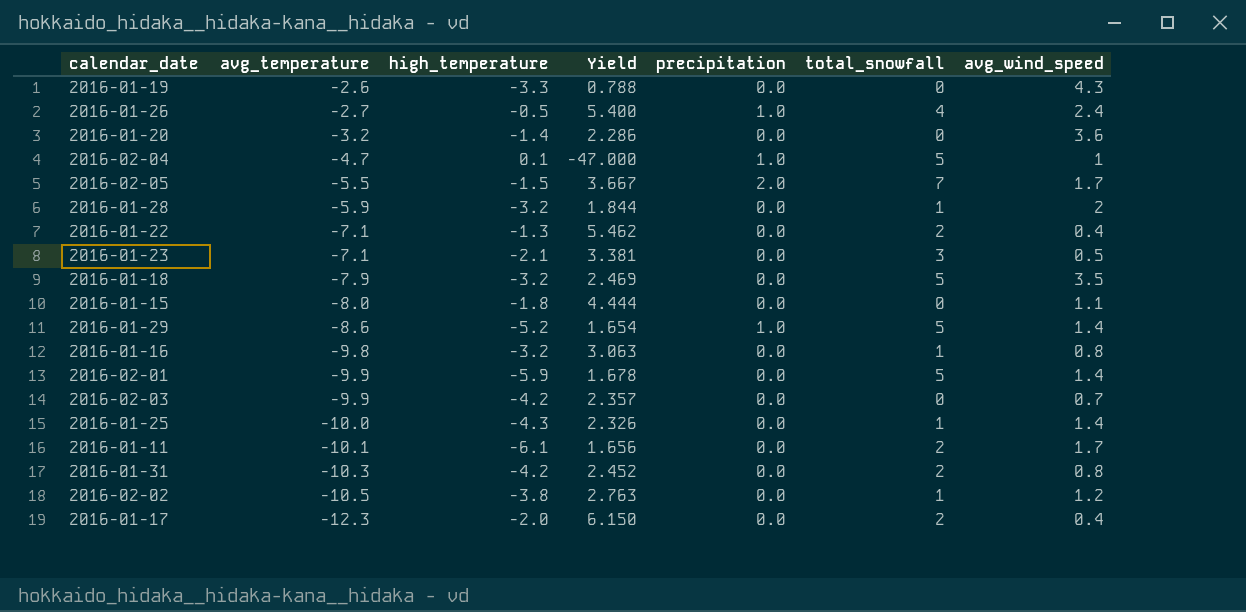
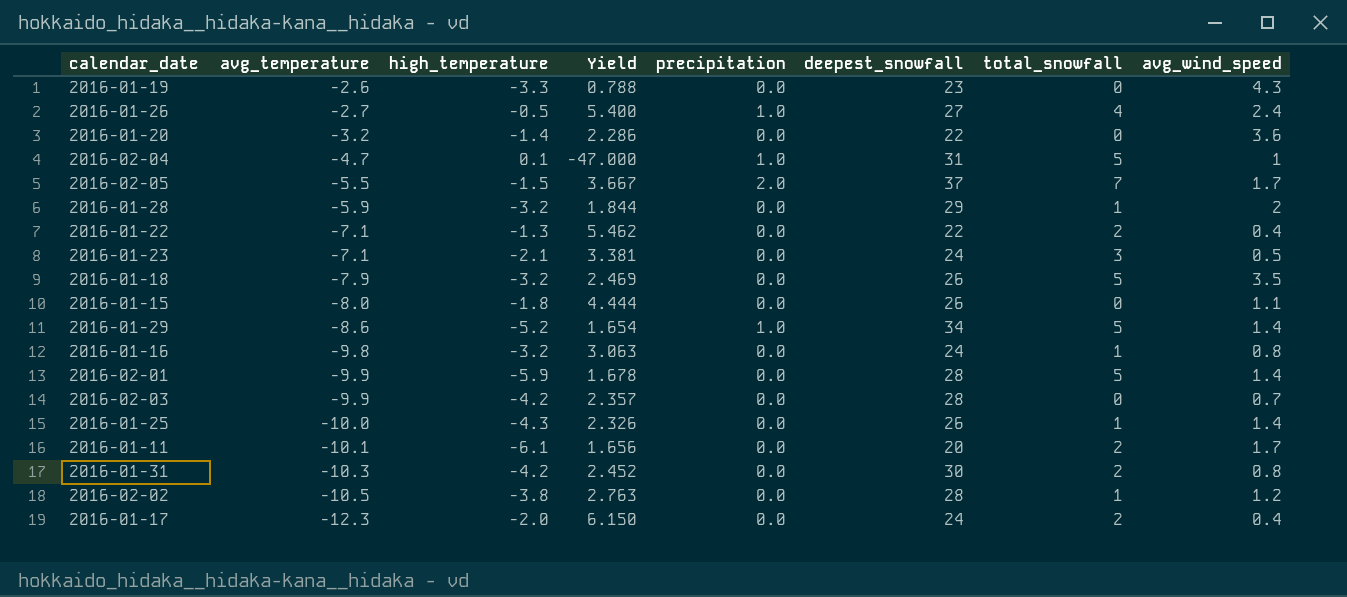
column deepest_snowfall | position: none -> 6

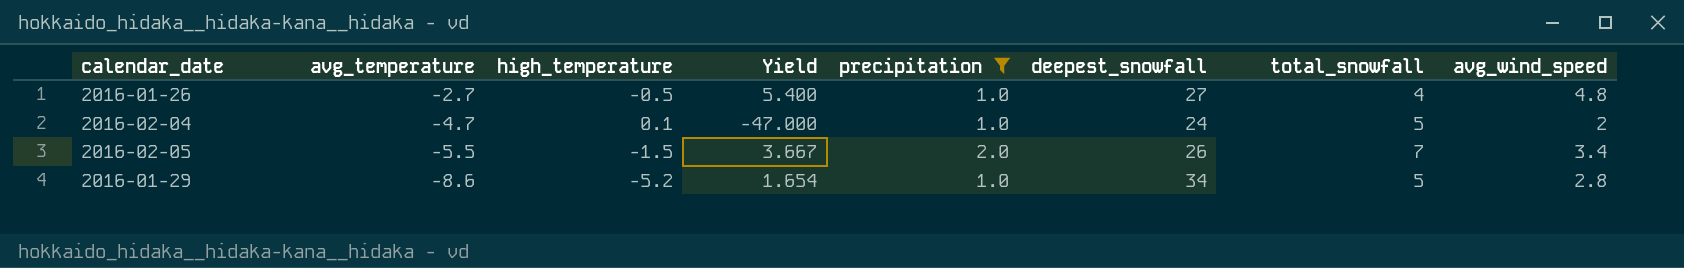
filter: none -> precipitation != 0.0
2016-01-26 | avg_wind_speed: 2.4 -> 4.8
2016-02-04 | deepest_snowfall: 31 -> 24
2016-02-04 | avg_wind_speed: 1 -> 2
2016-02-05 | deepest_snowfall: 37 -> 26
2016-02-05 | avg_wind_speed: 1.7 -> 3.4
2016-01-29 | avg_wind_speed: 1.4 -> 2.8

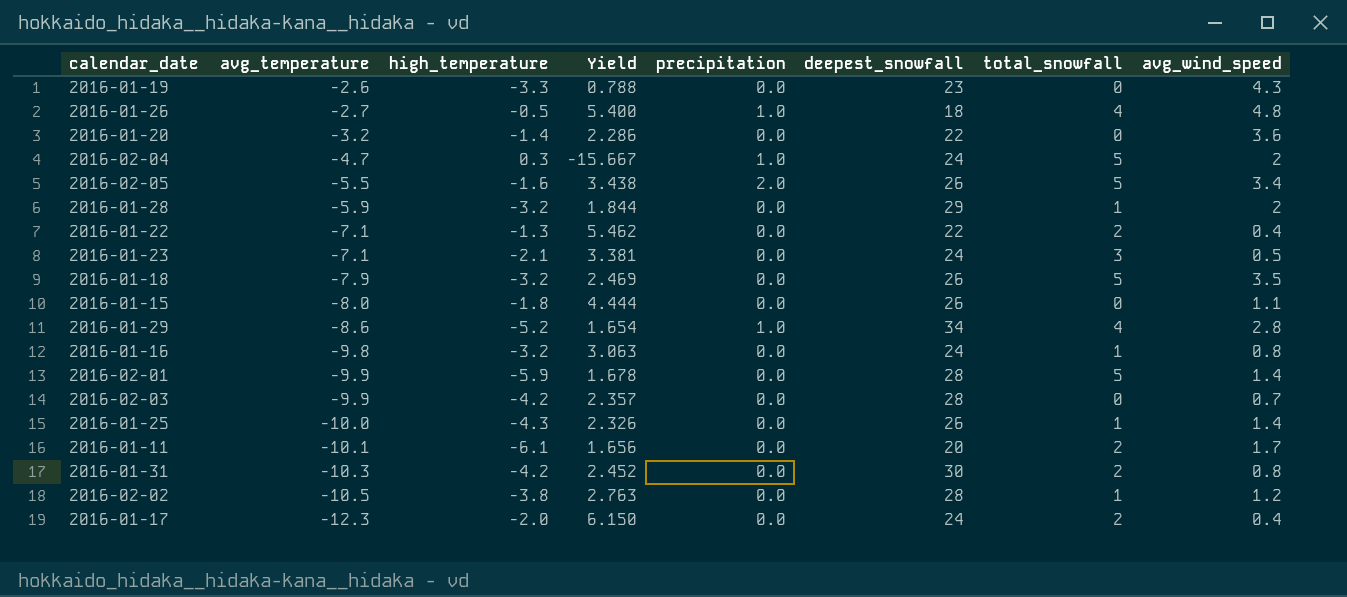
filter: precipitation != 0.0 -> none
2016-01-26 | deepest_snowfall: 27 -> 18
2016-02-04 | high_temperature: 0.1 -> 0.3
2016-02-04 | Yield: -47.000 -> -15.667
2016-02-05 | high_temperature: -1.5 -> -1.6
2016-02-05 | Yield: 3.667 -> 3.438
2016-02-05 | total_snowfall: 7 -> 5
2016-01-29 | total_snowfall: 5 -> 4

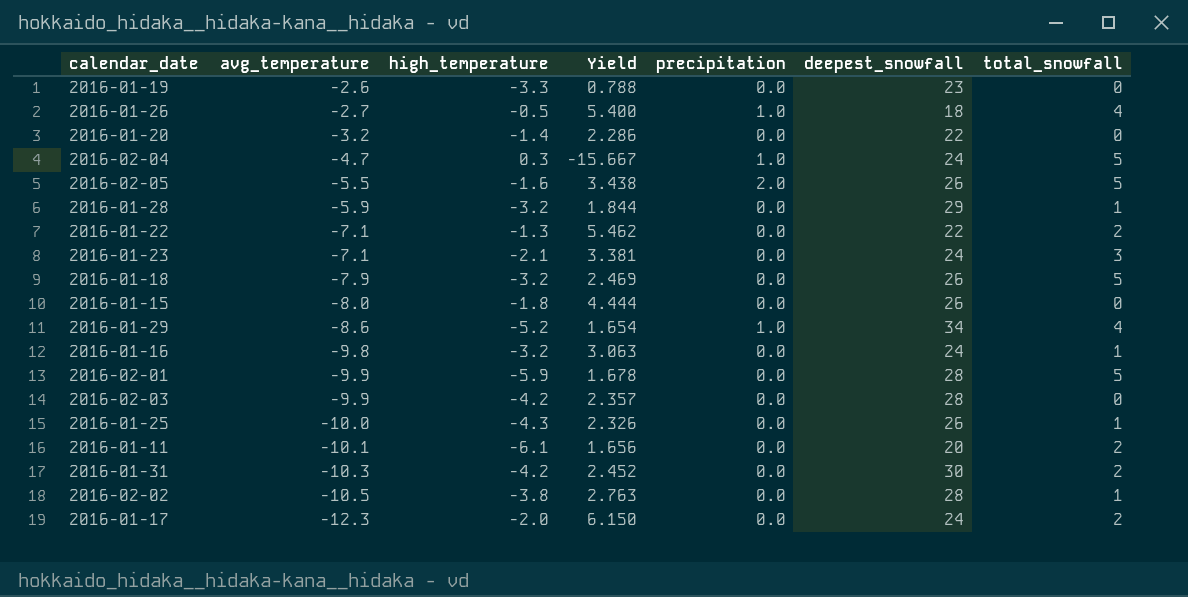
column avg_wind_speed | position: 8 -> none

